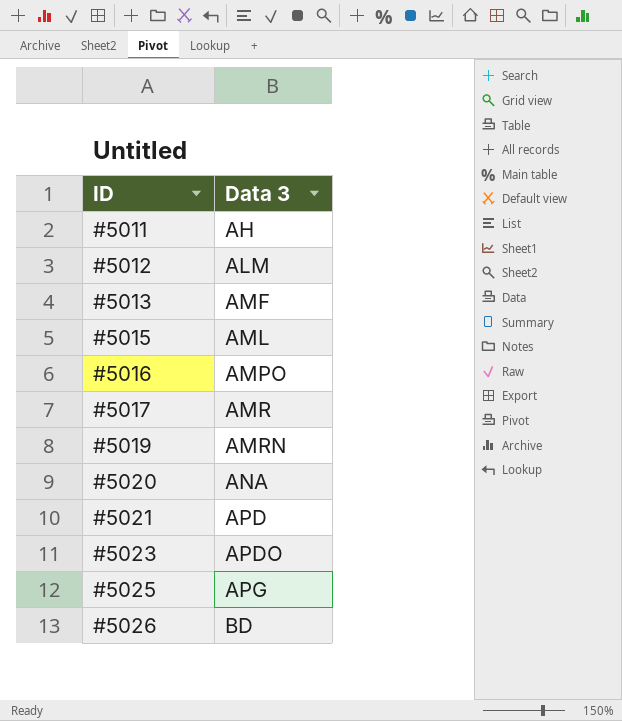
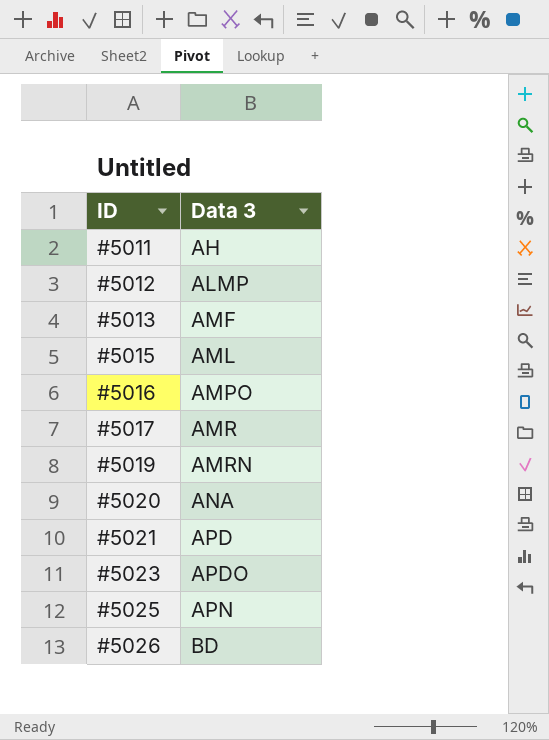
#5012 | Data 3: ALM -> ALMP
#5025 | Data 3: APG -> APN

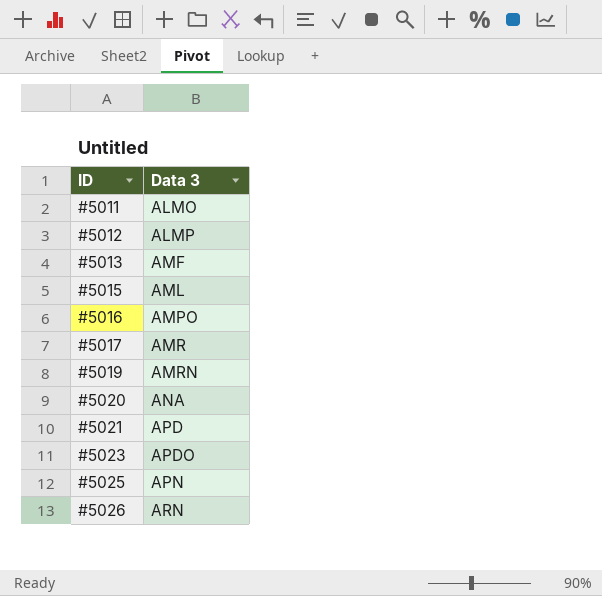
#5011 | Data 3: AH -> ALMO
#5026 | Data 3: BD -> ARN

